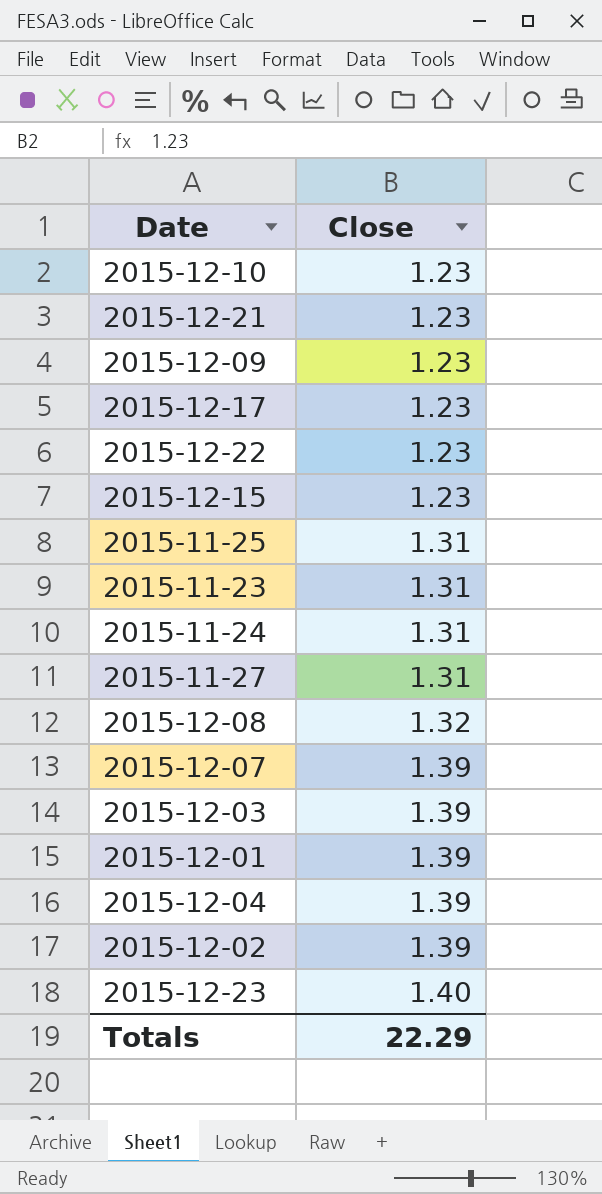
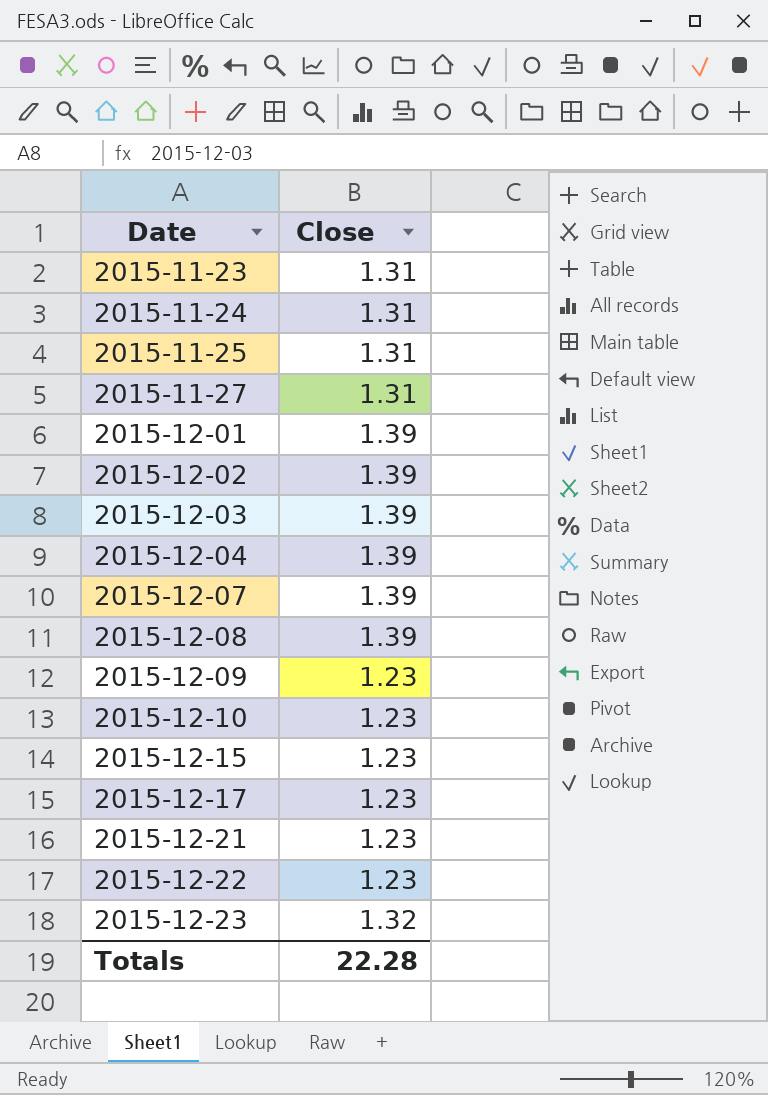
row order: Close ascending -> Date ascending
2015-12-08 | Close: 1.32 -> 1.39
2015-12-23 | Close: 1.40 -> 1.32
Totals | Close: 22.29 -> 22.28

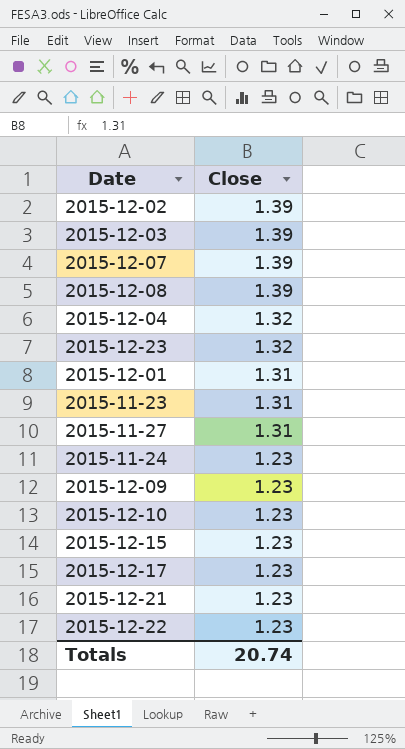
row order: Date ascending -> Close descending
row 2015-11-25: 1.31 -> none
2015-12-04 | Close: 1.39 -> 1.32
2015-12-01 | Close: 1.39 -> 1.31
2015-11-24 | Close: 1.31 -> 1.23
Totals | Close: 22.28 -> 20.74

